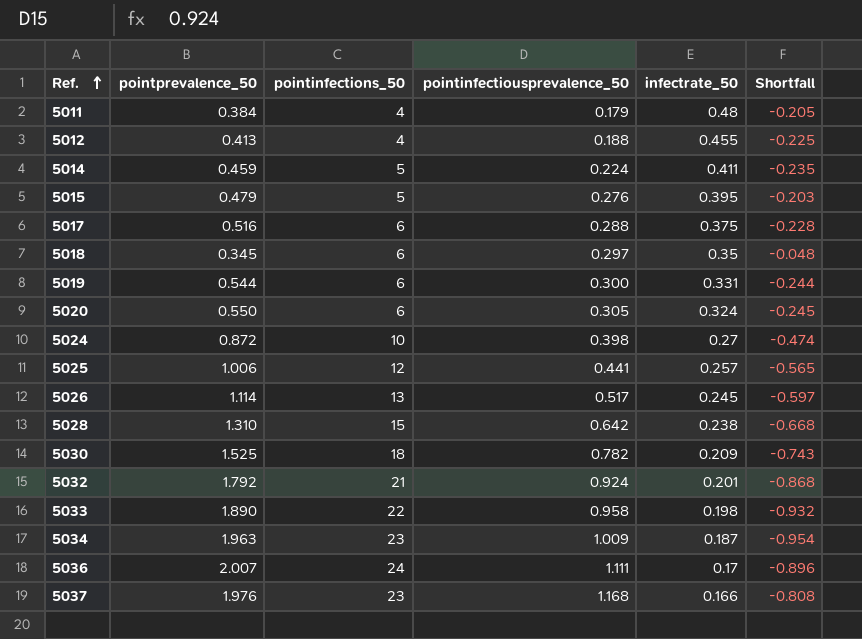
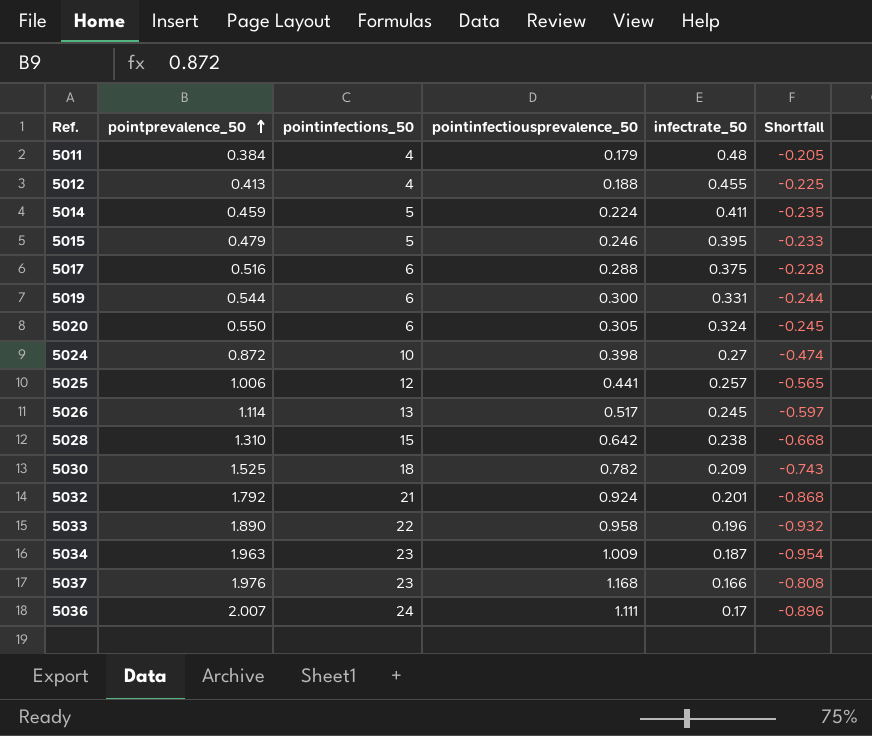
row order: Ref. ascending -> pointprevalence_50 ascending
row 5018: 0.345 | 6 | 0.297 | 0.35 | -0.048 -> none
5015 | pointinfectiousprevalence_50: 0.276 -> 0.246
5015 | Shortfall: -0.203 -> -0.233
5033 | infectrate_50: 0.198 -> 0.196

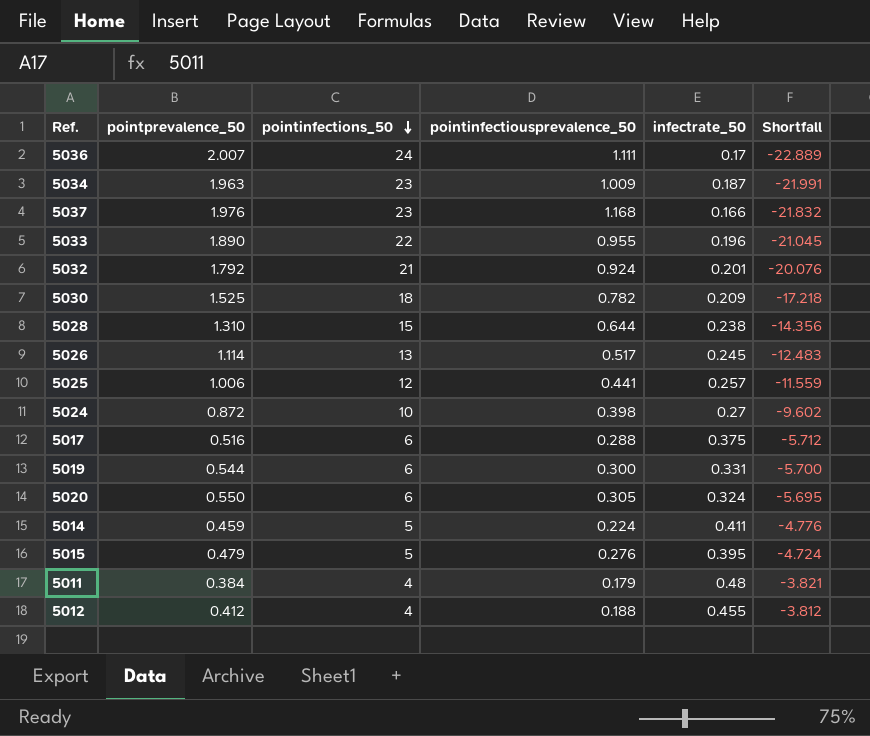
row order: pointprevalence_50 ascending -> pointinfections_50 descending
column Shortfall | formula: [pointinfectiousprevalence_50] - [pointprevalence_50] -> [pointinfectiousprevalence_50] - [pointinfections_50]
5033 | pointinfectiousprevalence_50: 0.958 -> 0.955
5028 | pointinfectiousprevalence_50: 0.642 -> 0.644
5015 | pointinfectiousprevalence_50: 0.246 -> 0.276
5012 | pointprevalence_50: 0.413 -> 0.412

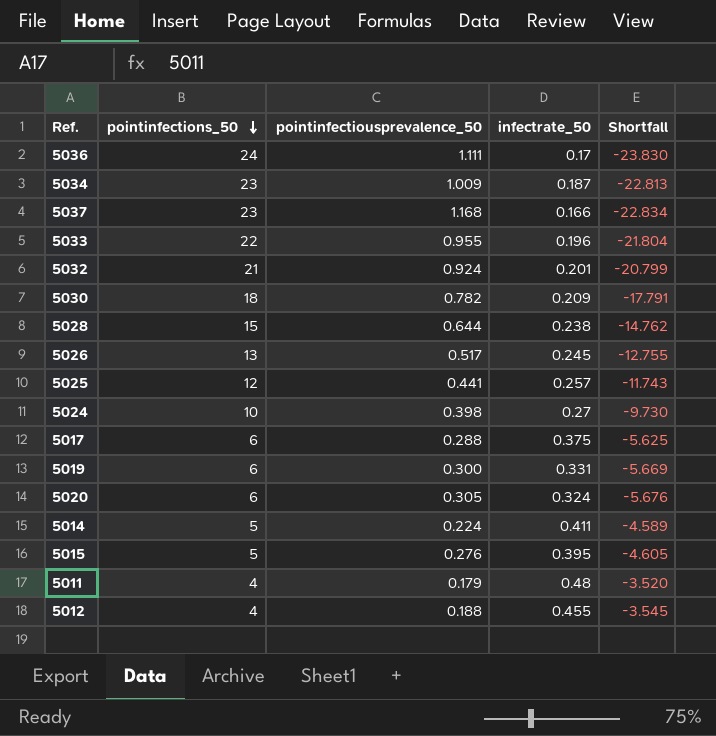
column pointprevalence_50 | position: 2 -> none
column Shortfall | formula: [pointinfectiousprevalence_50] - [pointinfections_50] -> [infectrate_50] - [pointinfections_50]

